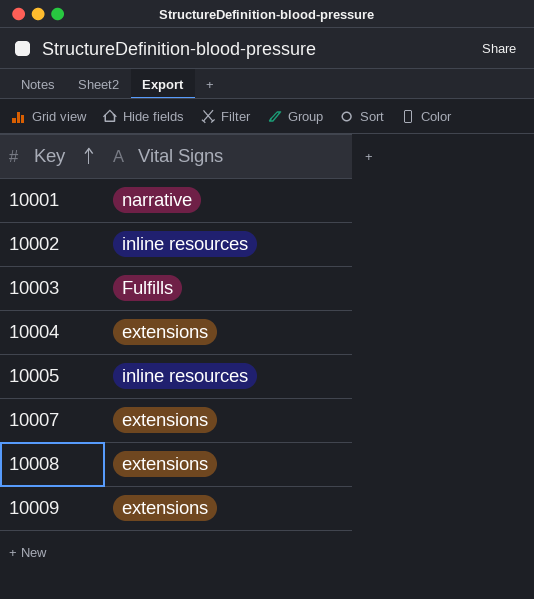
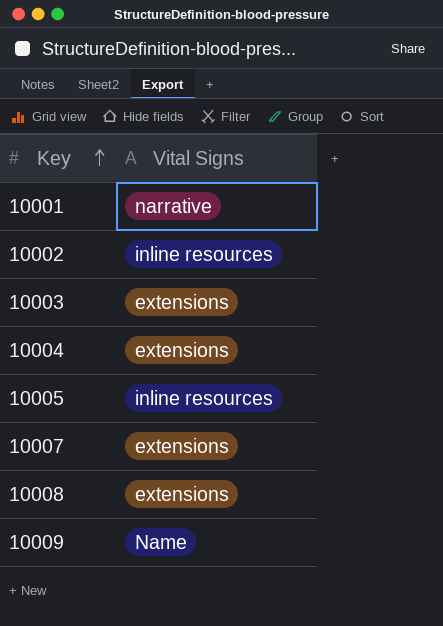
10003 | Vital Signs: Fulfills -> extensions
10009 | Vital Signs: extensions -> Name

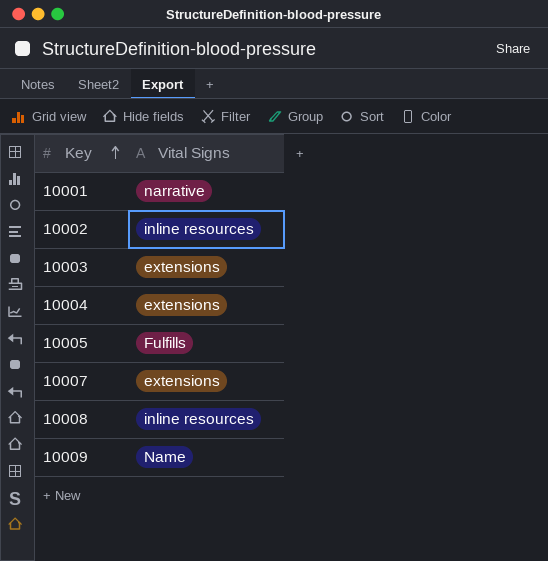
10005 | Vital Signs: inline resources -> Fulfills
10008 | Vital Signs: extensions -> inline resources

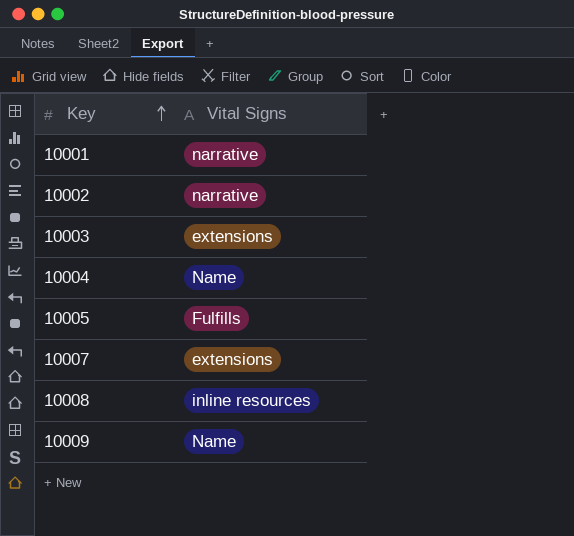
10002 | Vital Signs: inline resources -> narrative
10004 | Vital Signs: extensions -> Name

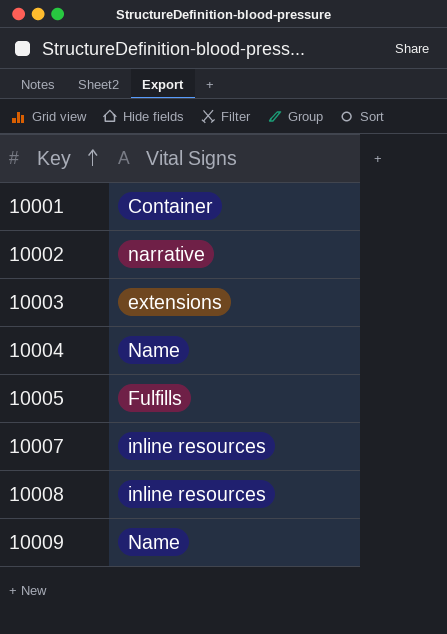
10001 | Vital Signs: narrative -> Container
10007 | Vital Signs: extensions -> inline resources

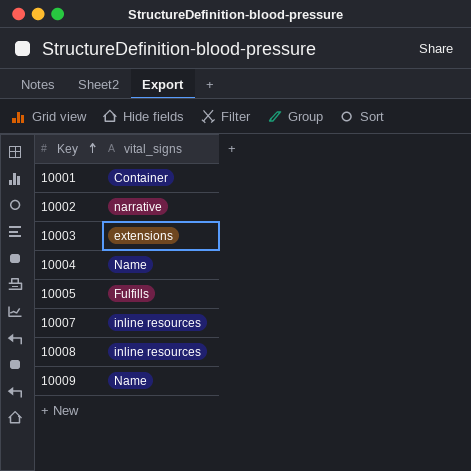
column name: Vital Signs -> vital_signs

